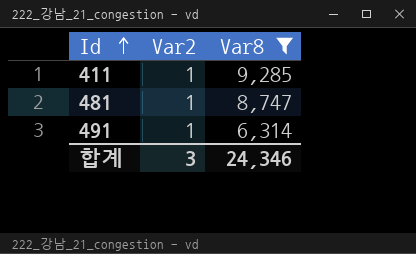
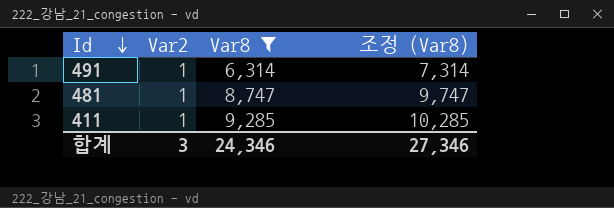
row order: Id ascending -> Id descending
column 조정 (Var8) | formula: none -> [Var8] + 1000

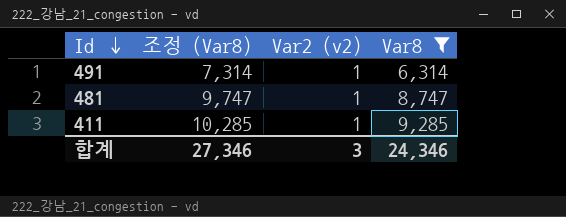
column 조정 (Var8) | position: 4 -> 2
column name: Var2 -> Var2 (v2)

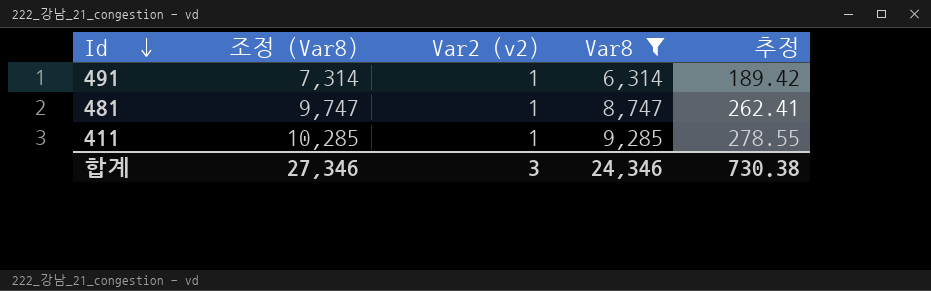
column 추정 | formula: none -> [Var8] * 0.03

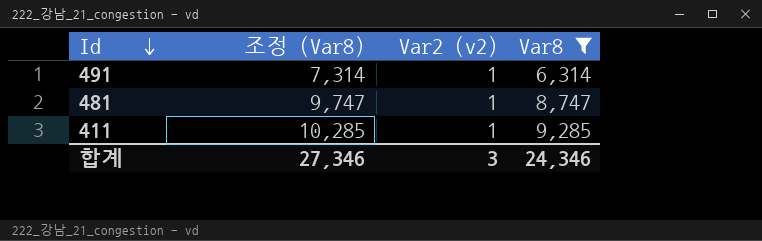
column 추정 | formula: [Var8] * 0.03 -> none

